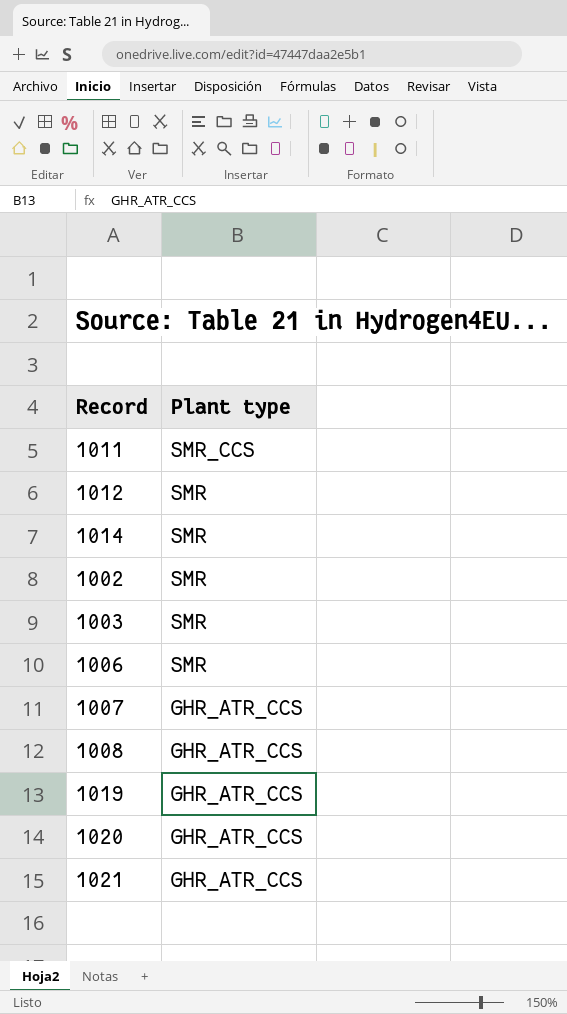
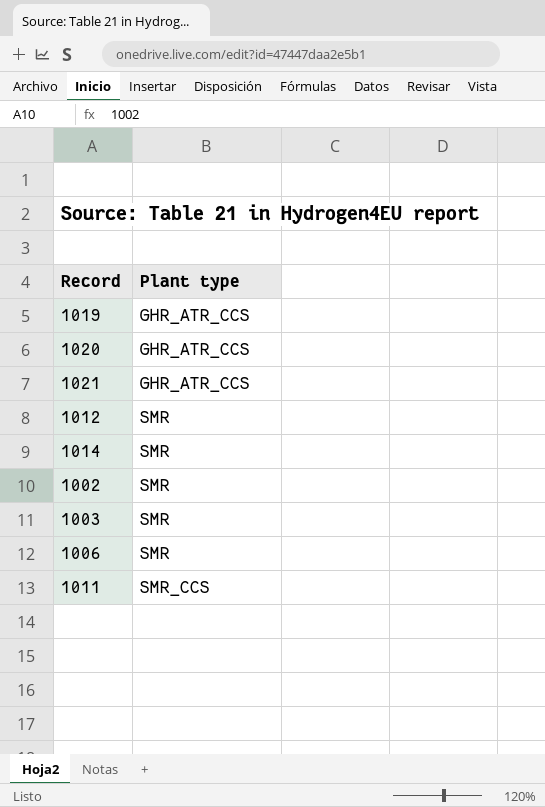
row order: Plant type descending -> Plant type ascending
row 1007: GHR_ATR_CCS -> none
row 1008: GHR_ATR_CCS -> none

